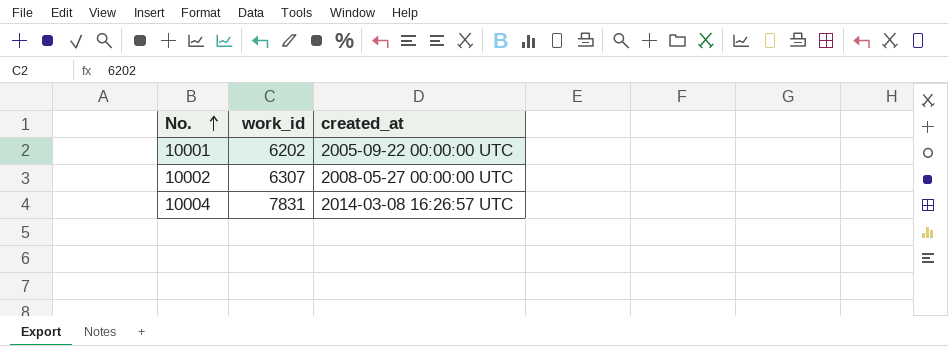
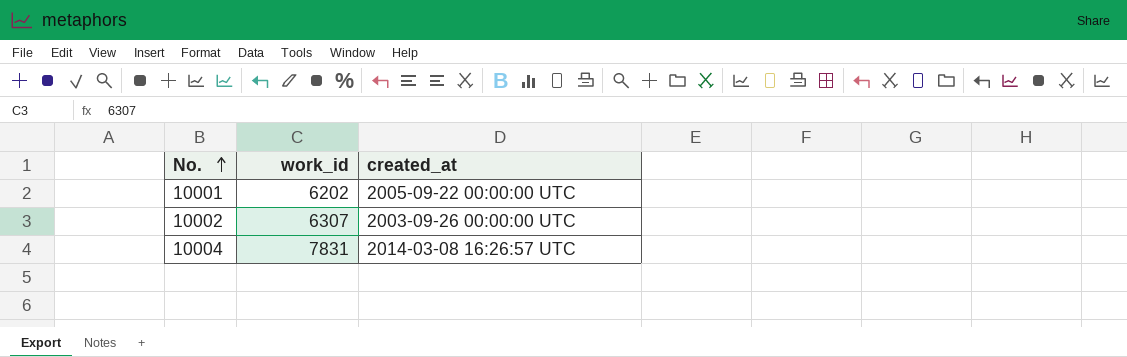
10002 | created_at: 2008-05-27 00:00:00 UTC -> 2003-09-26 00:00:00 UTC

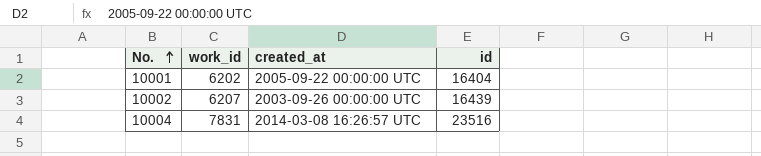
column id | position: none -> 4
10002 | work_id: 6307 -> 6207

